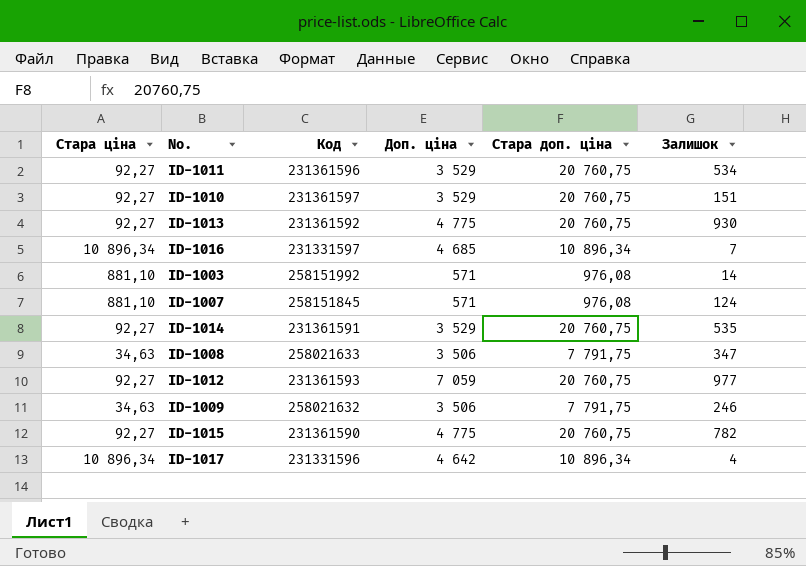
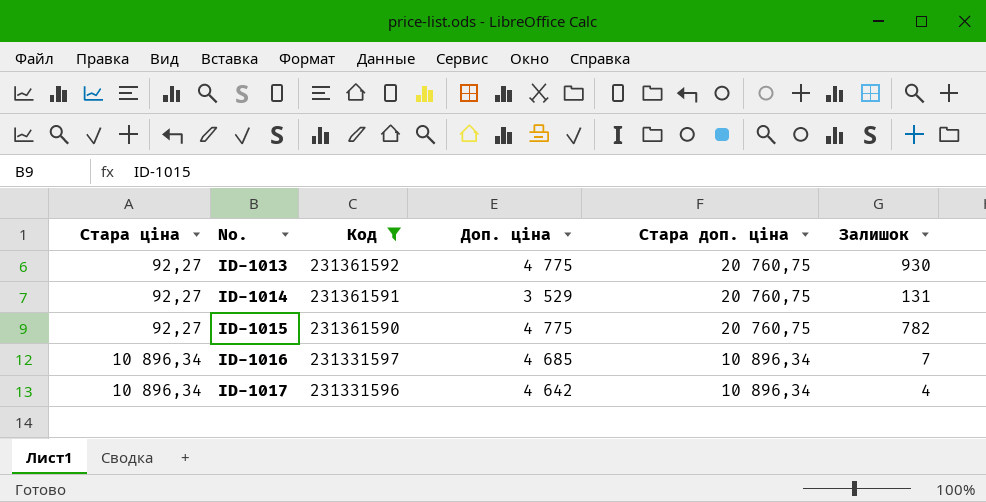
filter: none -> Код <= 231361592
row order: none -> Стара ціна ascending
ID-1014 | Залишок: 535 -> 131

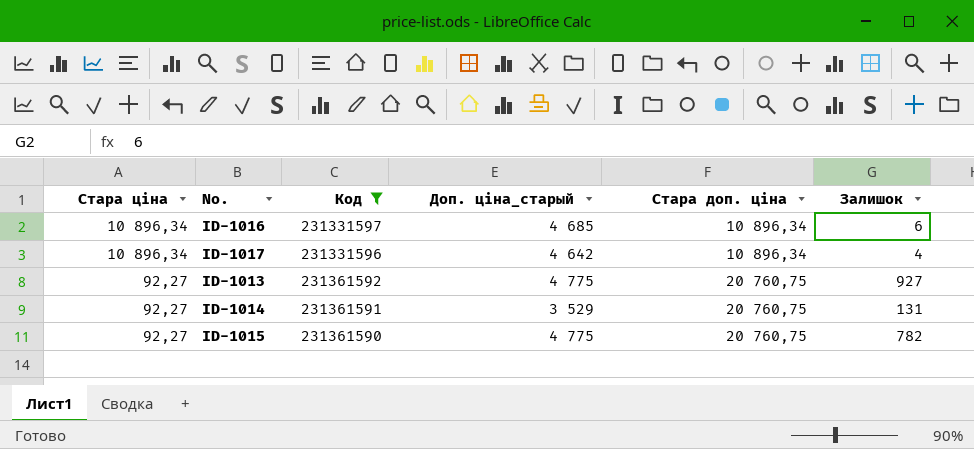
row order: Стара ціна ascending -> Стара ціна descending
column name: Доп. ціна -> Доп. ціна_старый
ID-1016 | Залишок: 7 -> 6
ID-1013 | Залишок: 930 -> 927

